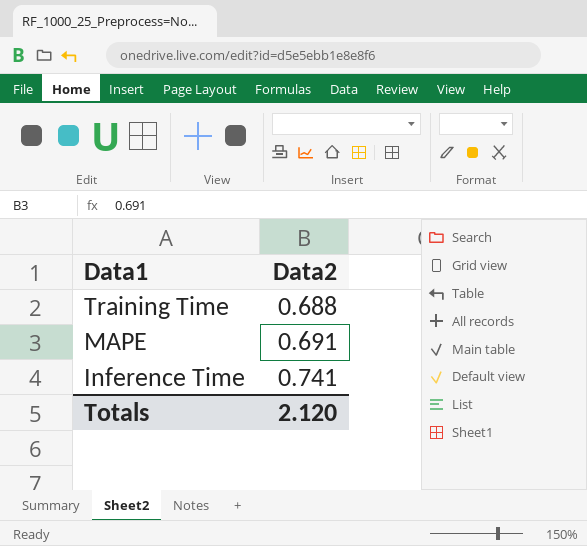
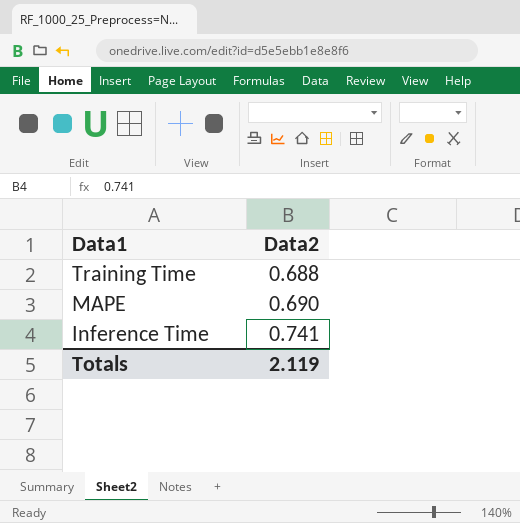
MAPE | Data2: 0.691 -> 0.690
Totals | Data2: 2.120 -> 2.119

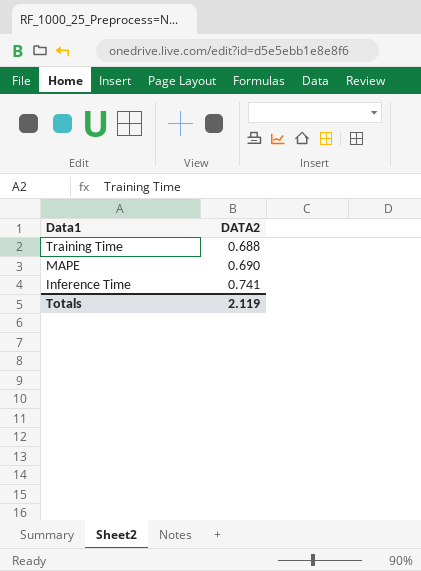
column name: Data2 -> DATA2

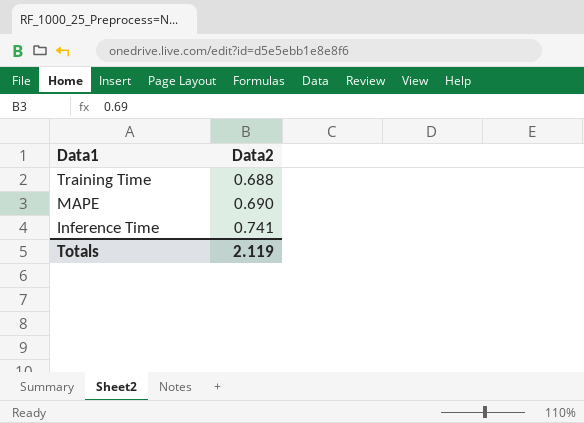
column name: DATA2 -> Data2

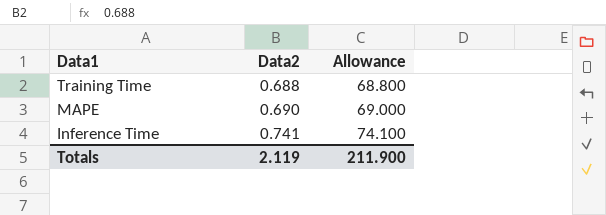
column Allowance | formula: none -> [Data2] * 100

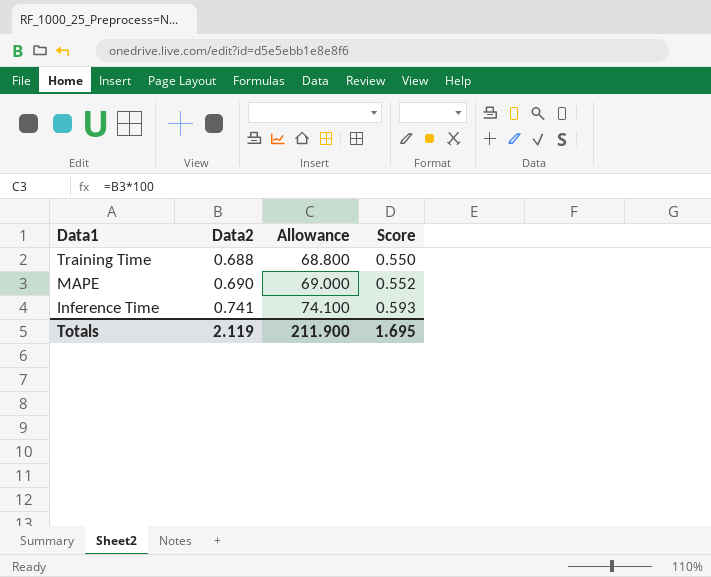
column Score | formula: none -> [Data2] * 0.8

